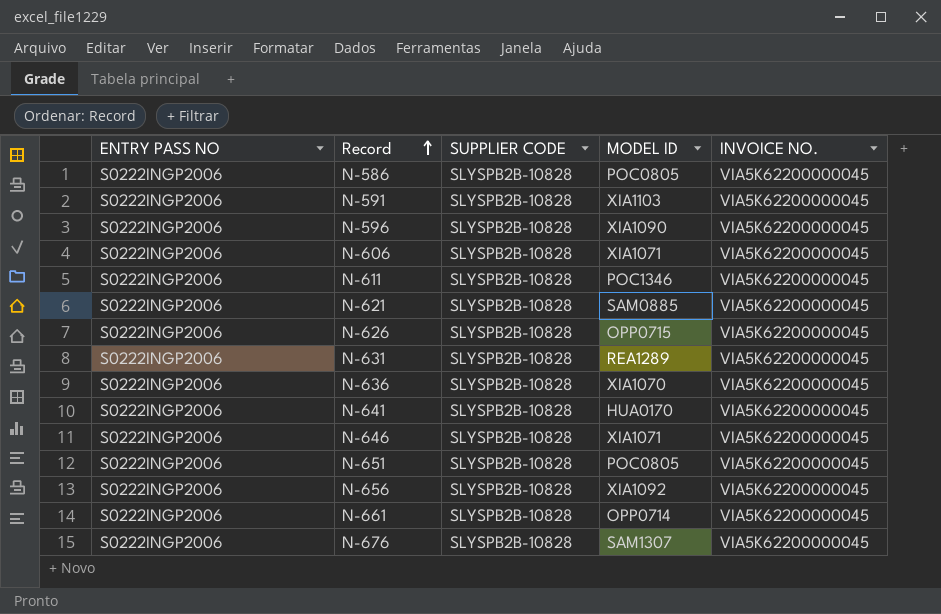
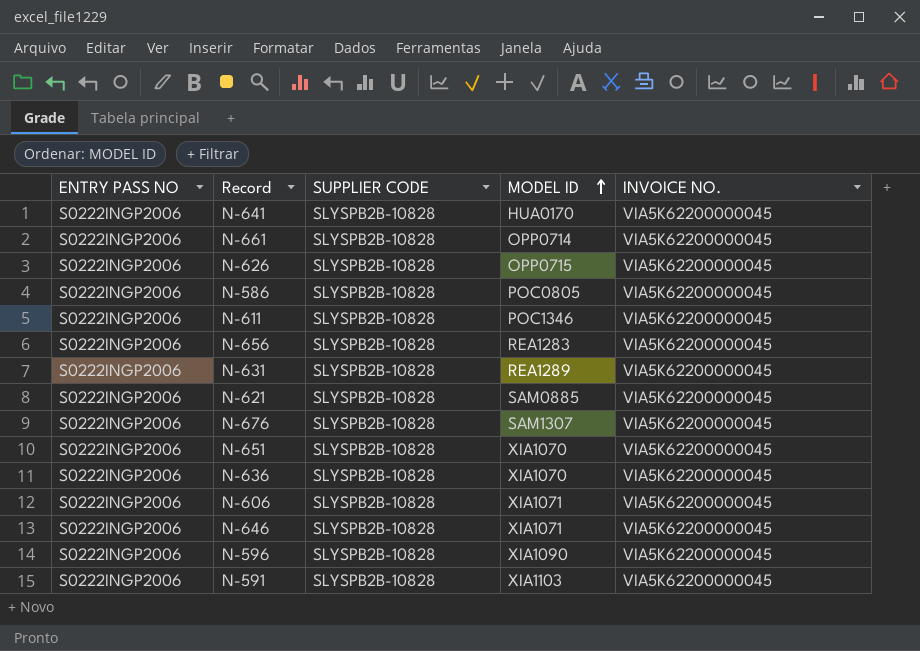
row order: Record ascending -> MODEL ID ascending
N-656 | MODEL ID: XIA1092 -> REA1283
N-651 | MODEL ID: POC0805 -> XIA1070

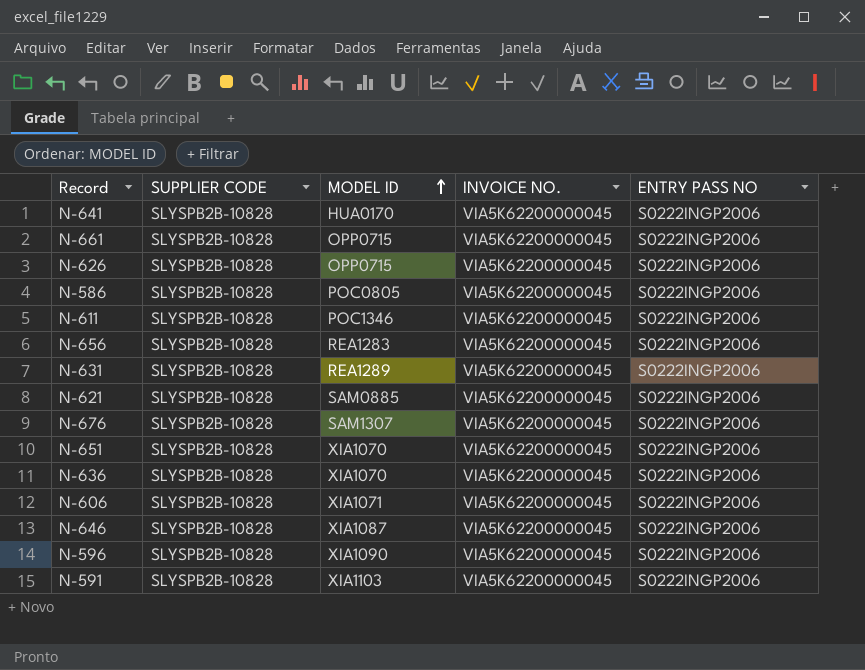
column ENTRY PASS NO | position: 1 -> 5
N-661 | MODEL ID: OPP0714 -> OPP0715
N-646 | MODEL ID: XIA1071 -> XIA1087

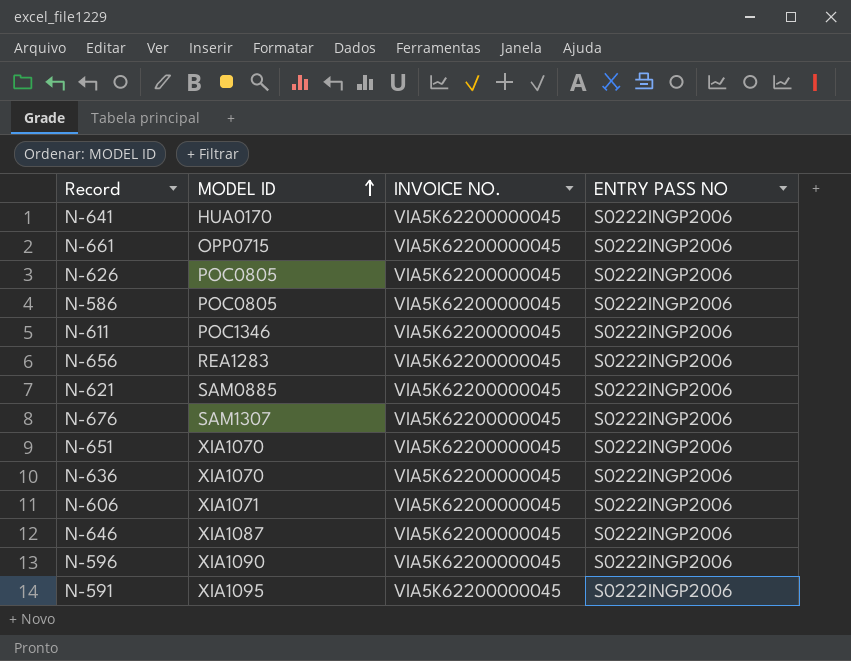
column SUPPLIER CODE | position: 2 -> none
row N-631: SLYSPB2B-10828 | REA1289 | VIA5K62200000045 | S0222INGP2006 -> none
N-626 | MODEL ID: OPP0715 -> POC0805
N-591 | MODEL ID: XIA1103 -> XIA1095

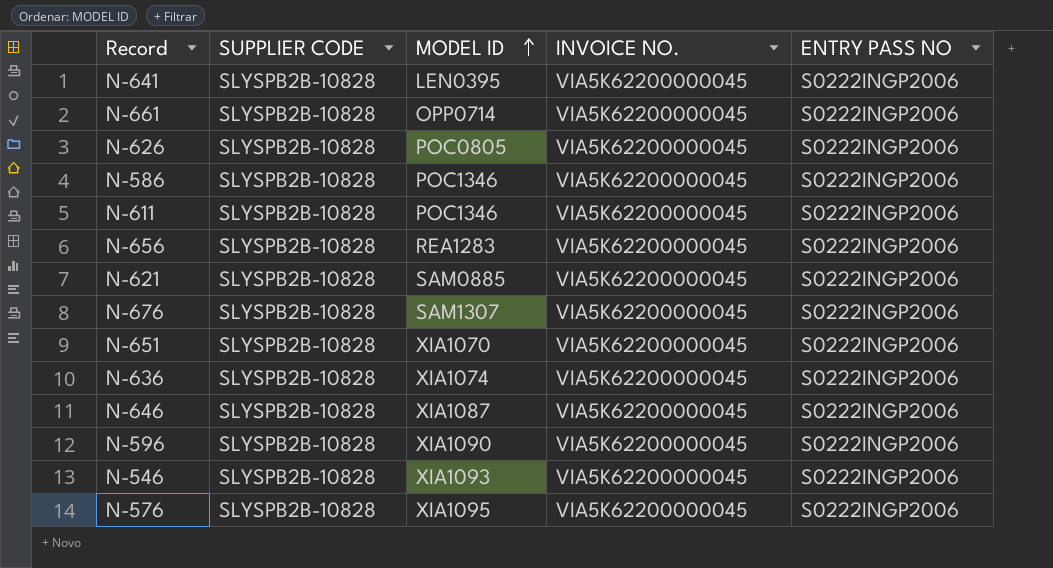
column SUPPLIER CODE | position: none -> 2
row N-606: XIA1071 | VIA5K62200000045 | S0222INGP2006 -> none
row N-591: XIA1095 | VIA5K62200000045 | S0222INGP2006 -> none
N-641 | MODEL ID: HUA0170 -> LEN0395
N-661 | MODEL ID: OPP0715 -> OPP0714
N-586 | MODEL ID: POC0805 -> POC1346
N-636 | MODEL ID: XIA1070 -> XIA1074
row N-546: none -> SLYSPB2B-10828 | XIA1093 | VIA5K62200000045 | S0222INGP2006
row N-576: none -> SLYSPB2B-10828 | XIA1095 | VIA5K62200000045 | S0222INGP2006

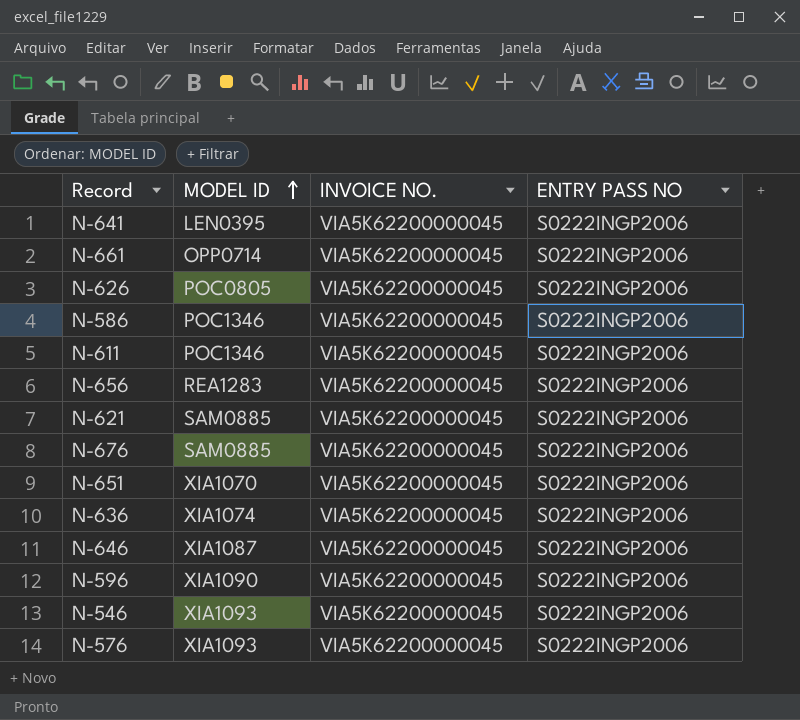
column SUPPLIER CODE | position: 2 -> none
N-676 | MODEL ID: SAM1307 -> SAM0885
N-576 | MODEL ID: XIA1095 -> XIA1093

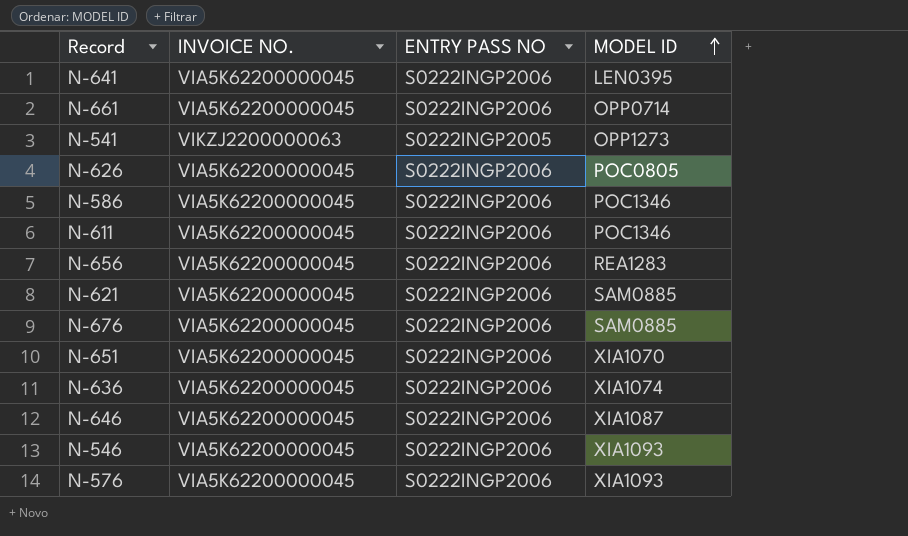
column MODEL ID | position: 2 -> 4
row N-596: XIA1090 | VIA5K62200000045 | S0222INGP2006 -> none
row N-541: none -> VIKZJ2200000063 | S0222INGP2005 | OPP1273

